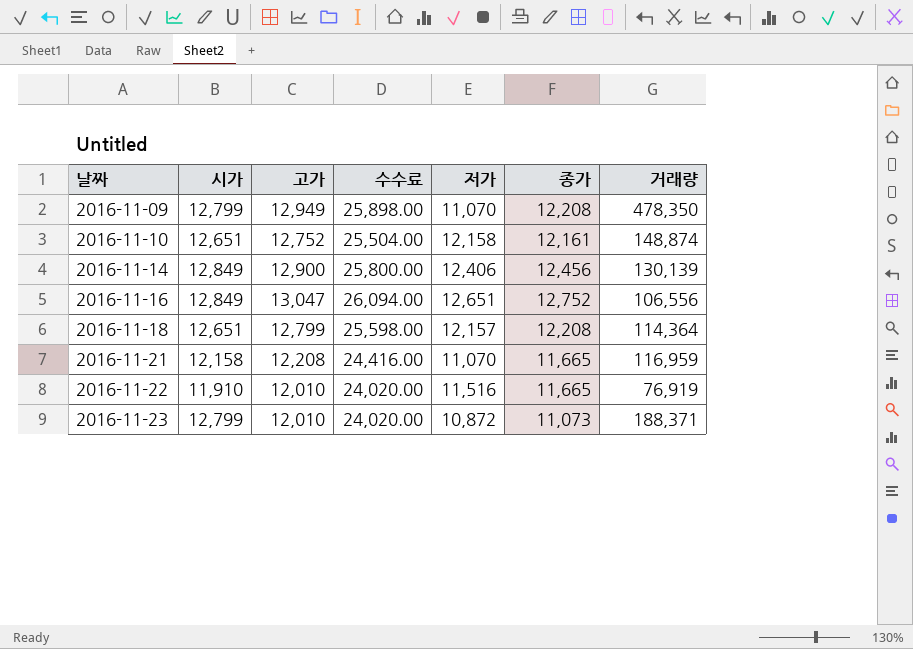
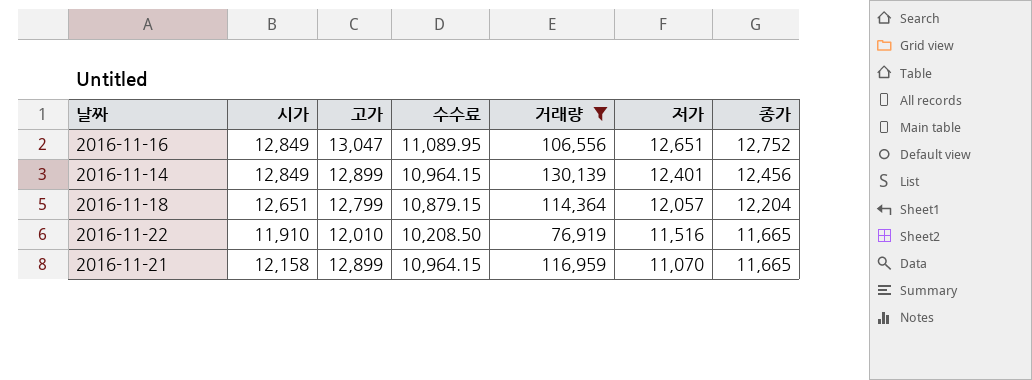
filter: none -> 거래량 <= 130,139
row order: 날짜 ascending -> 저가 descending
column 수수료 | formula: [고가] * 2 -> [고가] * 0.85
column 거래량 | position: 7 -> 5
2016-11-14 | 고가: 12,900 -> 12,899
2016-11-14 | 저가: 12,406 -> 12,401
2016-11-18 | 저가: 12,157 -> 12,057
2016-11-18 | 종가: 12,208 -> 12,204
2016-11-21 | 고가: 12,208 -> 12,899

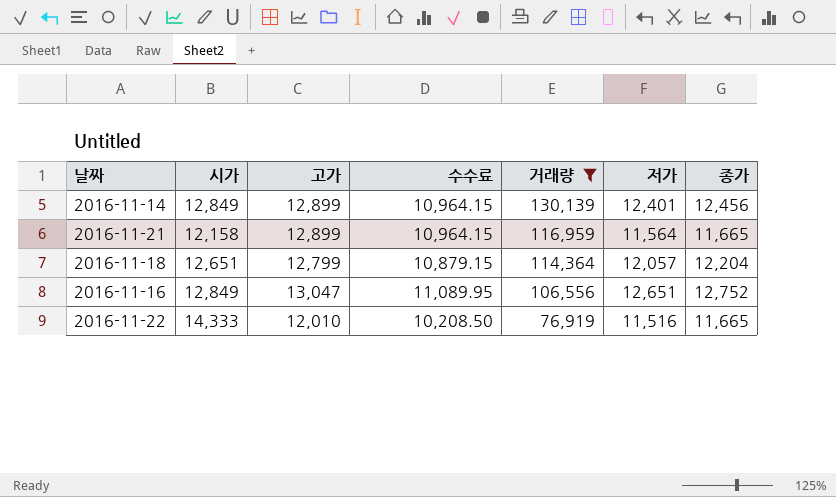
row order: 저가 descending -> 거래량 descending
2016-11-21 | 저가: 11,070 -> 11,564
2016-11-22 | 시가: 11,910 -> 14,333

